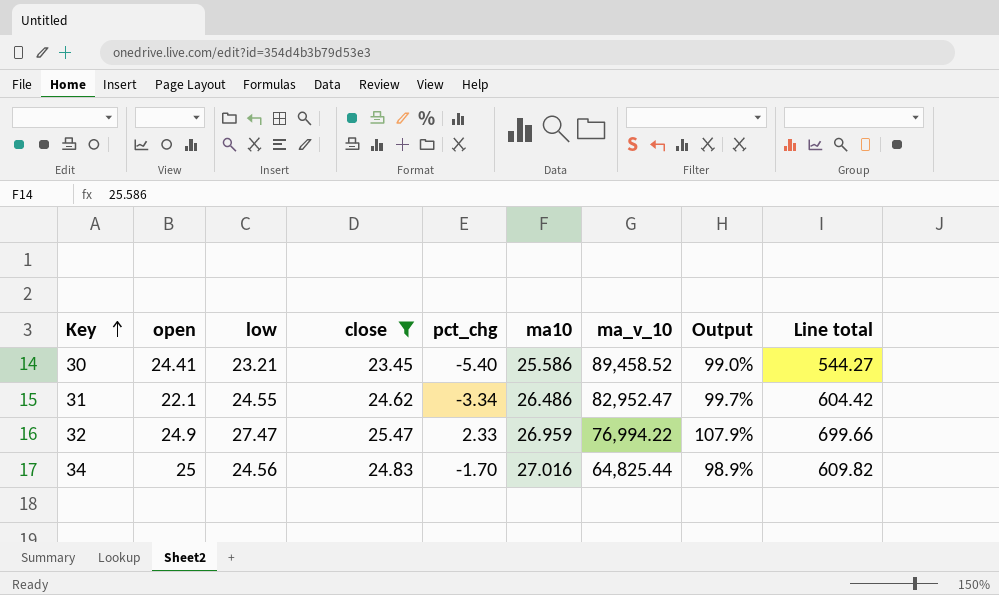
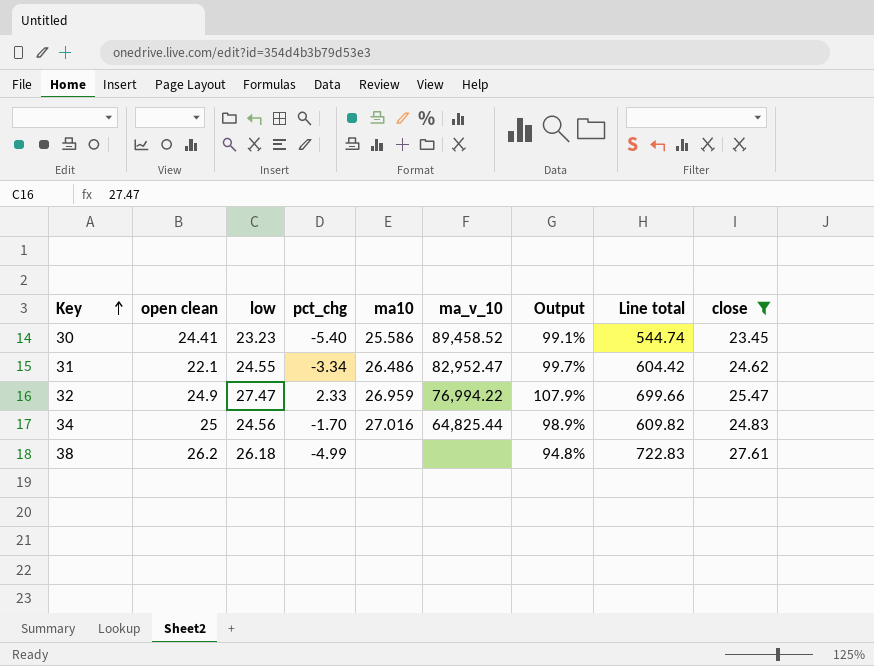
column name: open -> open clean
column close | position: 4 -> 9
30 | low: 23.21 -> 23.23
30 | Output: 99.0% -> 99.1%
30 | Line total: 544.27 -> 544.74
row 38: none -> 26.2 | 26.18 | -4.99 | none | none | 94.8% | 722.83 | 27.61

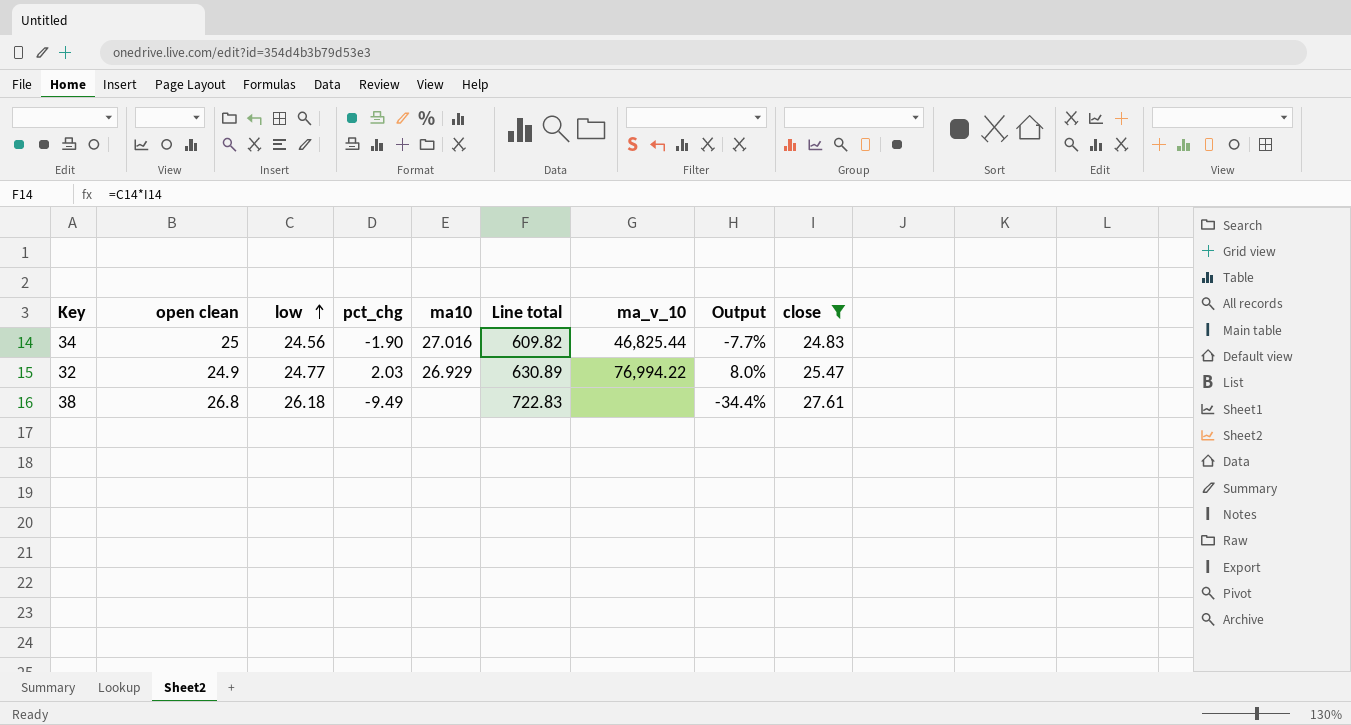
row order: Key ascending -> low ascending
column Line total | position: 8 -> 6
column Output | formula: [low] / [close] -> [pct_chg] / [close]
row 30: 24.41 | 23.23 | -5.40 | 25.586 | 89,458.52 | 99.1% | 544.74 | 23.45 -> none
row 31: 22.1 | 24.55 | -3.34 | 26.486 | 82,952.47 | 99.7% | 604.42 | 24.62 -> none
34 | pct_chg: -1.70 -> -1.90
34 | ma_v_10: 64,825.44 -> 46,825.44
32 | low: 27.47 -> 24.77
32 | pct_chg: 2.33 -> 2.03
32 | ma10: 26.959 -> 26.929
32 | Line total: 699.66 -> 630.89
38 | open clean: 26.2 -> 26.8
38 | pct_chg: -4.99 -> -9.49

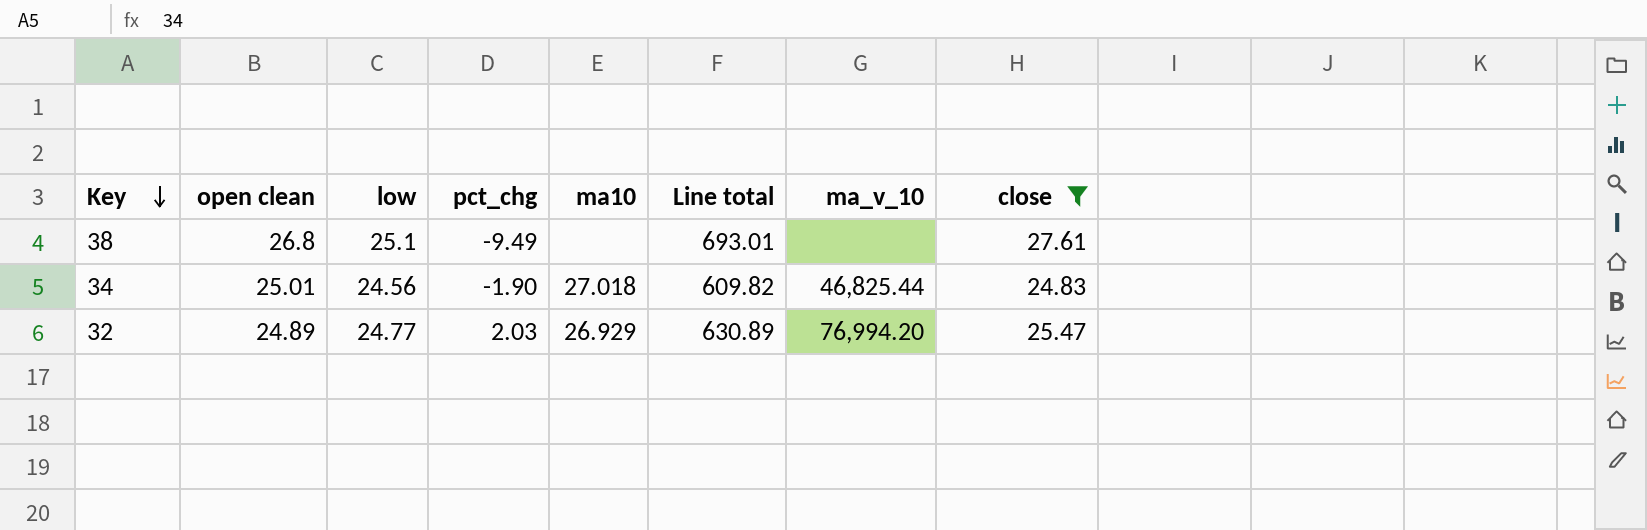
row order: low ascending -> Key descending
column Output | formula: [pct_chg] / [close] -> none
38 | low: 26.18 -> 25.1
38 | Line total: 722.83 -> 693.01
34 | open clean: 25 -> 25.01
34 | ma10: 27.016 -> 27.018
32 | open clean: 24.9 -> 24.89
32 | ma_v_10: 76,994.22 -> 76,994.20

